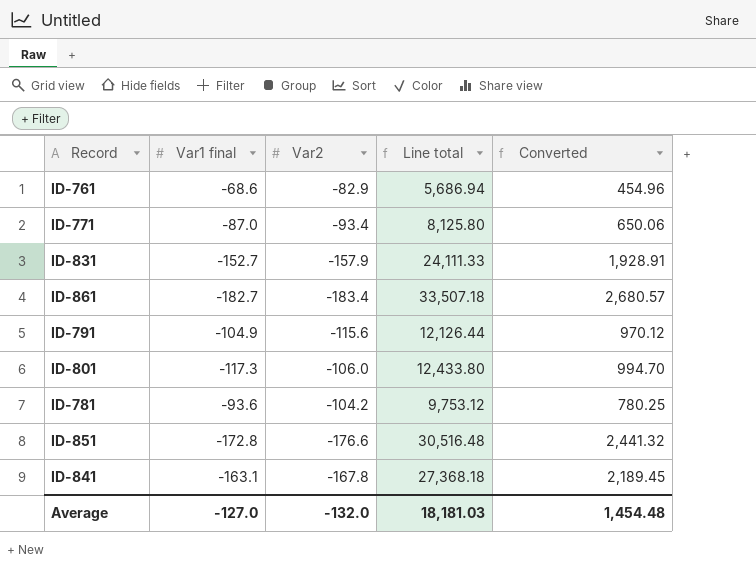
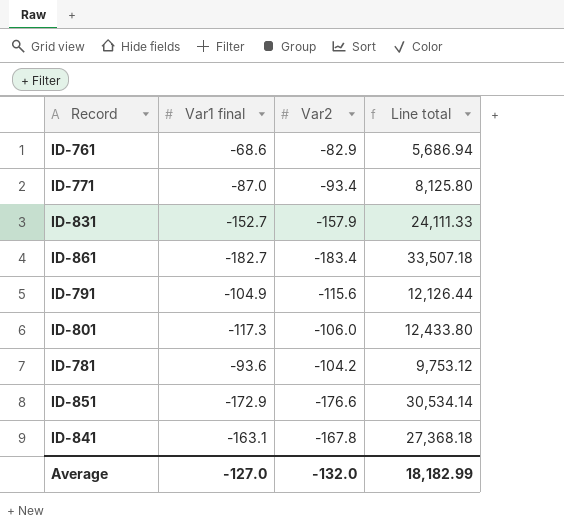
column Converted | formula: [Line total] * 0.08 -> none
ID-851 | Var1 final: -172.8 -> -172.9
ID-851 | Line total: 30,516.48 -> 30,534.14
Average | Line total: 18,181.03 -> 18,182.99

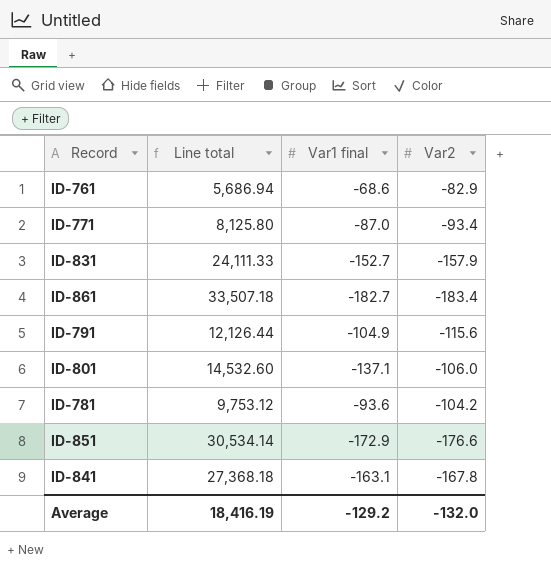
column Line total | position: 4 -> 2
ID-801 | Line total: 12,433.80 -> 14,532.60
ID-801 | Var1 final: -117.3 -> -137.1
Average | Line total: 18,182.99 -> 18,416.19
Average | Var1 final: -127.0 -> -129.2

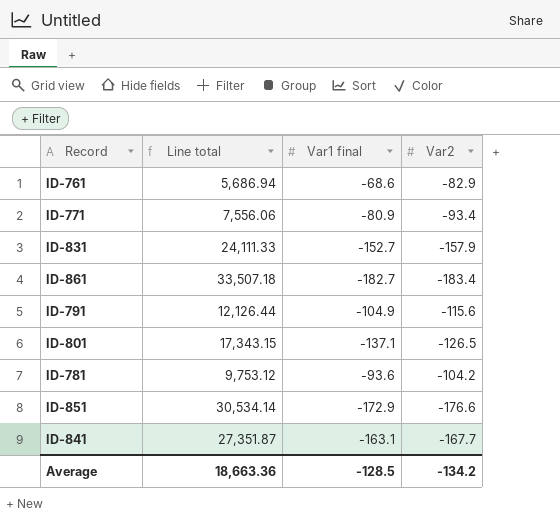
ID-771 | Line total: 8,125.80 -> 7,556.06
ID-771 | Var1 final: -87.0 -> -80.9
ID-801 | Line total: 14,532.60 -> 17,343.15
ID-801 | Var2: -106.0 -> -126.5
ID-841 | Line total: 27,368.18 -> 27,351.87
ID-841 | Var2: -167.8 -> -167.7
Average | Line total: 18,416.19 -> 18,663.36
Average | Var1 final: -129.2 -> -128.5
Average | Var2: -132.0 -> -134.2

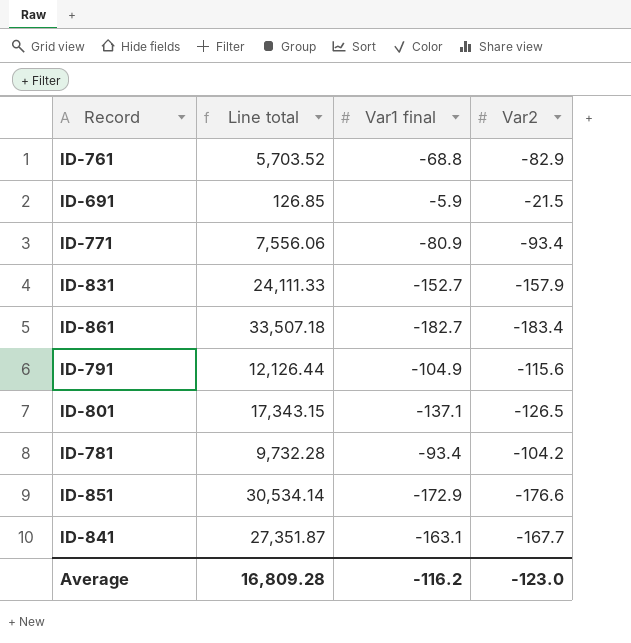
ID-761 | Line total: 5,686.94 -> 5,703.52
ID-761 | Var1 final: -68.6 -> -68.8
row ID-691: none -> 126.85 | -5.9 | -21.5
ID-781 | Line total: 9,753.12 -> 9,732.28
ID-781 | Var1 final: -93.6 -> -93.4
Average | Line total: 18,663.36 -> 16,809.28
Average | Var1 final: -128.5 -> -116.2
Average | Var2: -134.2 -> -123.0

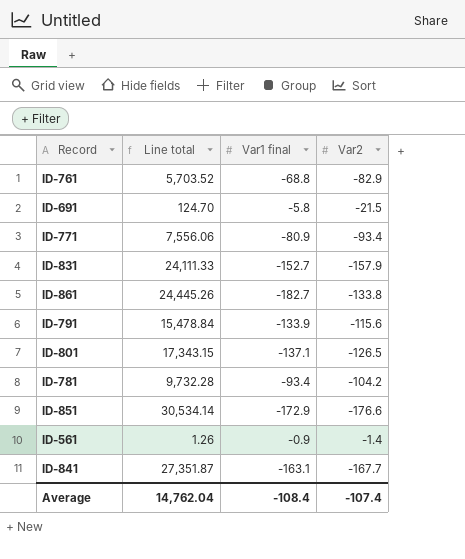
ID-691 | Line total: 126.85 -> 124.70
ID-691 | Var1 final: -5.9 -> -5.8
ID-861 | Line total: 33,507.18 -> 24,445.26
ID-861 | Var2: -183.4 -> -133.8
ID-791 | Line total: 12,126.44 -> 15,478.84
ID-791 | Var1 final: -104.9 -> -133.9
row ID-561: none -> 1.26 | -0.9 | -1.4
Average | Line total: 16,809.28 -> 14,762.04
Average | Var1 final: -116.2 -> -108.4
Average | Var2: -123.0 -> -107.4

